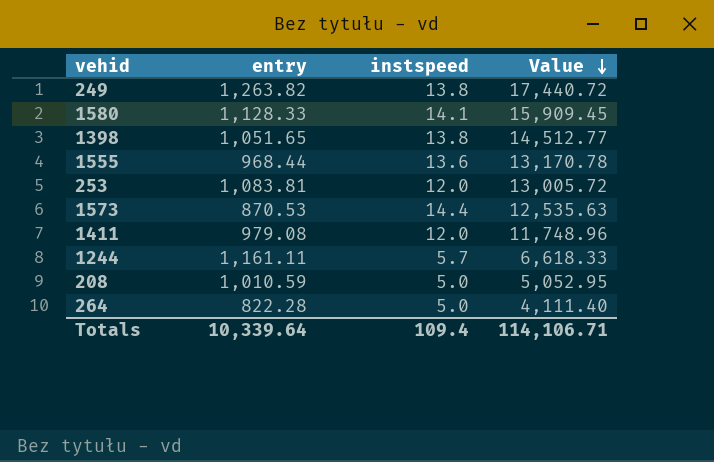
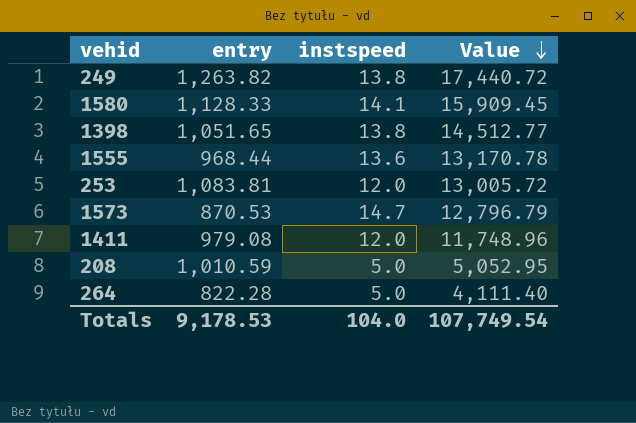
row 1244: 1,161.11 | 5.7 | 6,618.33 -> none
1573 | instspeed: 14.4 -> 14.7
1573 | Value: 12,535.63 -> 12,796.79
Totals | entry: 10,339.64 -> 9,178.53
Totals | instspeed: 109.4 -> 104.0
Totals | Value: 114,106.71 -> 107,749.54

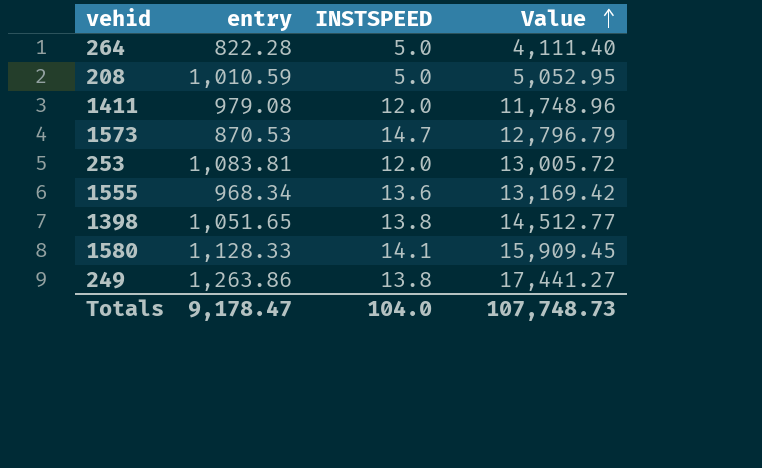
row order: Value descending -> Value ascending
column name: instspeed -> INSTSPEED
1555 | entry: 968.44 -> 968.34
1555 | Value: 13,170.78 -> 13,169.42
249 | entry: 1,263.82 -> 1,263.86
249 | Value: 17,440.72 -> 17,441.27
Totals | entry: 9,178.53 -> 9,178.47
Totals | Value: 107,749.54 -> 107,748.73

